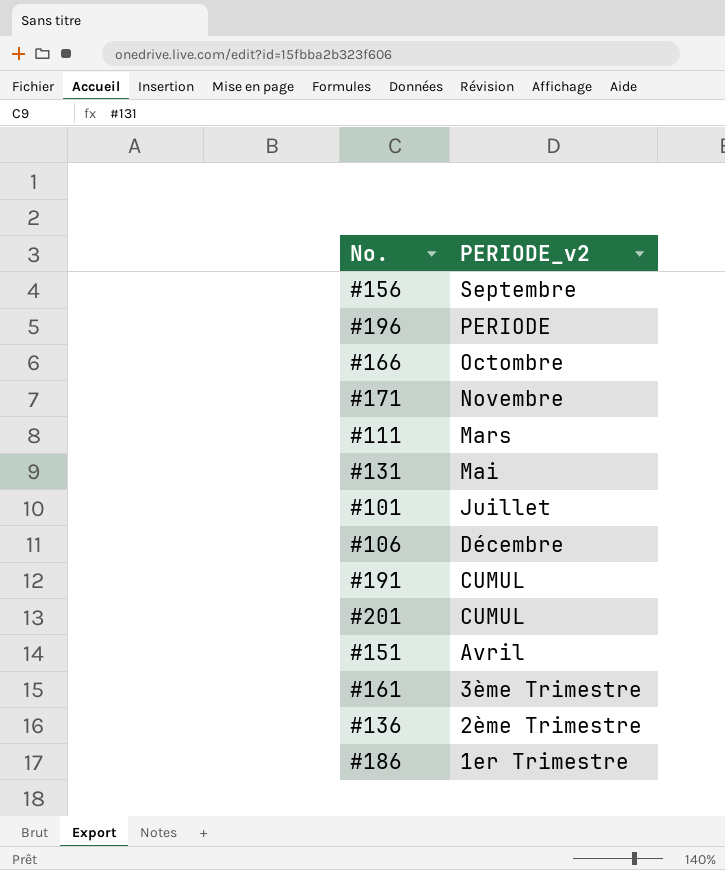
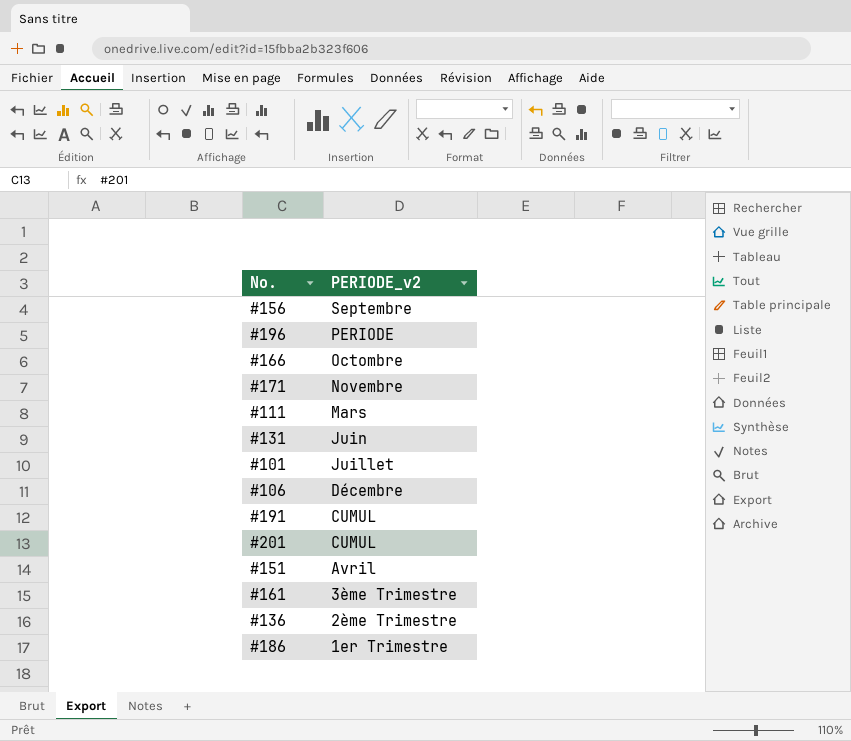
#131 | PERIODE_v2: Mai -> Juin

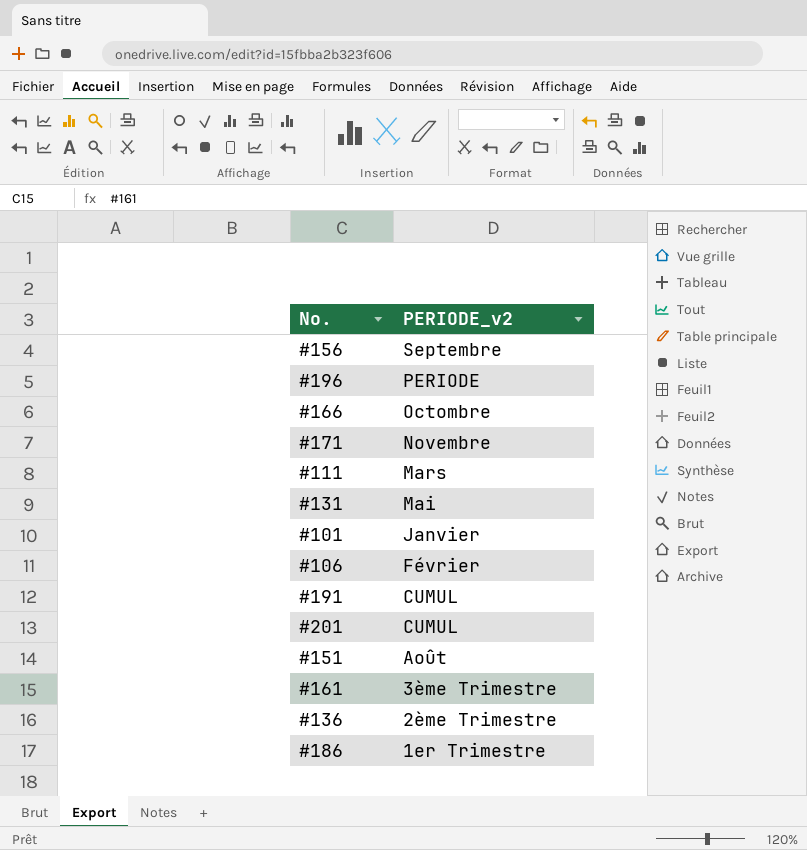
#131 | PERIODE_v2: Juin -> Mai
#101 | PERIODE_v2: Juillet -> Janvier
#106 | PERIODE_v2: Décembre -> Février
#151 | PERIODE_v2: Avril -> Août

